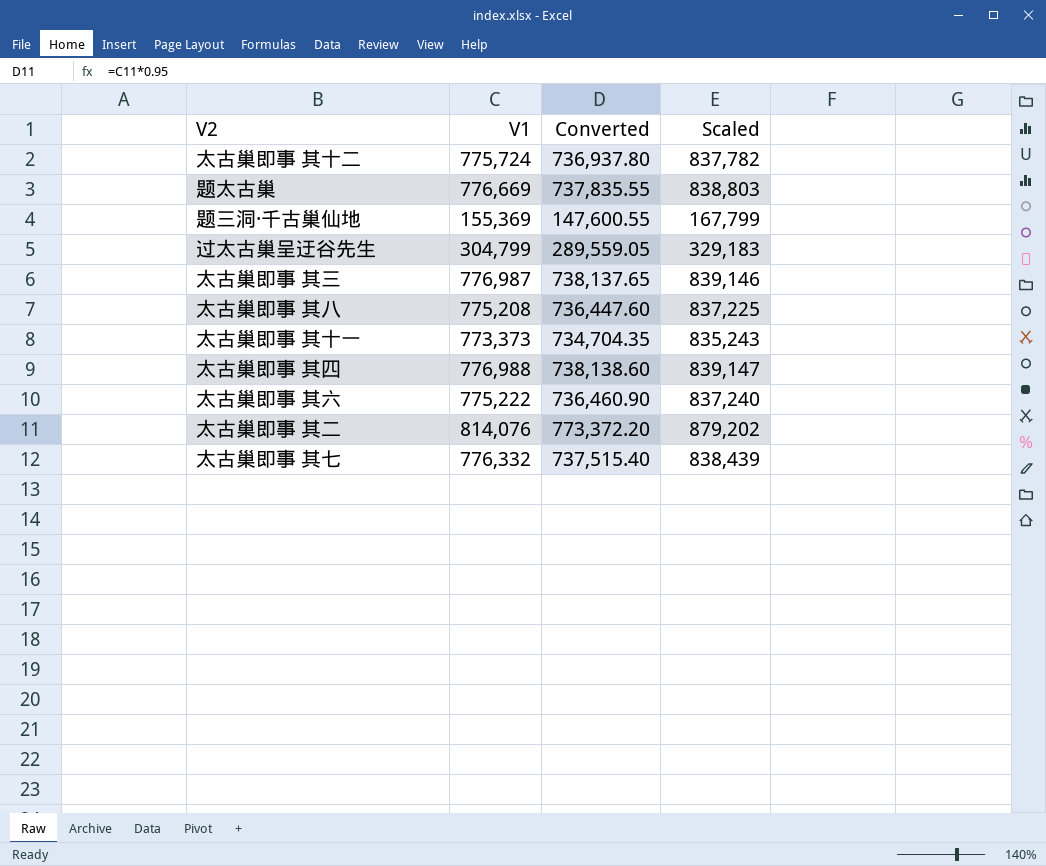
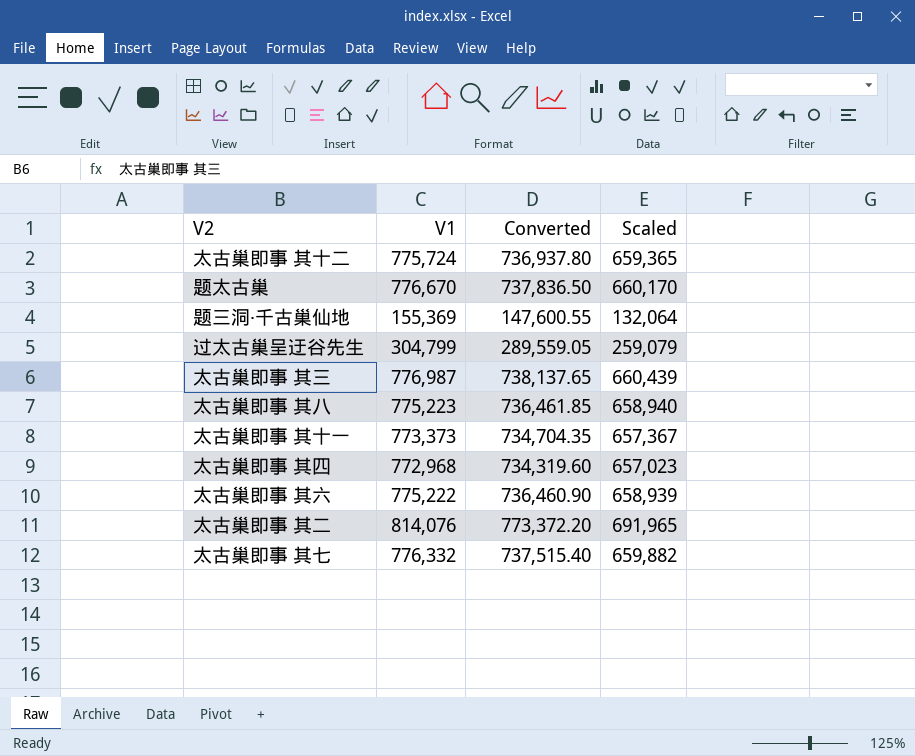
column Scaled | formula: [V1] * 1.08 -> [V1] * 0.85
题太古巢 | V1: 776,669 -> 776,670
题太古巢 | Converted: 737,835.55 -> 737,836.50
太古巢即事 其八 | V1: 775,208 -> 775,223
太古巢即事 其八 | Converted: 736,447.60 -> 736,461.85
太古巢即事 其四 | V1: 776,988 -> 772,968
太古巢即事 其四 | Converted: 738,138.60 -> 734,319.60

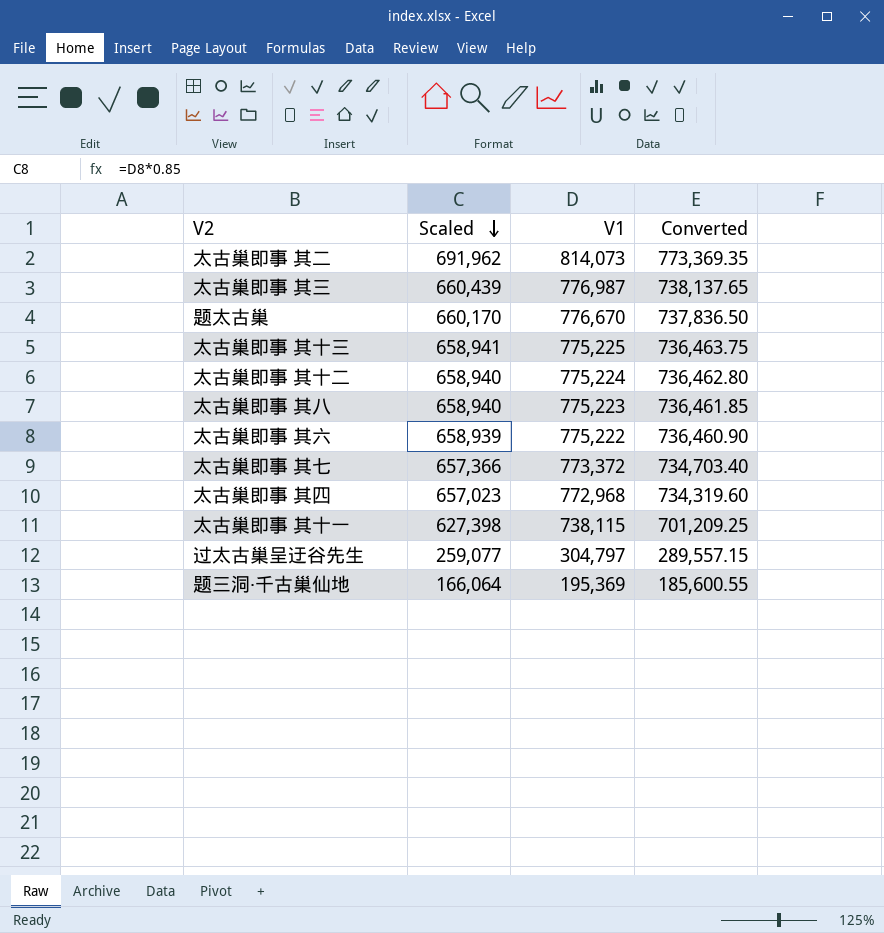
row order: none -> Scaled descending
column Scaled | position: 4 -> 2
太古巢即事 其二 | Scaled: 691,965 -> 691,962
太古巢即事 其二 | V1: 814,076 -> 814,073
太古巢即事 其二 | Converted: 773,372.20 -> 773,369.35
row 太古巢即事 其十三: none -> 658,941 | 775,225 | 736,463.75
太古巢即事 其十二 | Scaled: 659,365 -> 658,940
太古巢即事 其十二 | V1: 775,724 -> 775,224
太古巢即事 其十二 | Converted: 736,937.80 -> 736,462.80
太古巢即事 其七 | Scaled: 659,882 -> 657,366
太古巢即事 其七 | V1: 776,332 -> 773,372
太古巢即事 其七 | Converted: 737,515.40 -> 734,703.40
太古巢即事 其十一 | Scaled: 657,367 -> 627,398
太古巢即事 其十一 | V1: 773,373 -> 738,115
太古巢即事 其十一 | Converted: 734,704.35 -> 701,209.25
过太古巢呈迂谷先生 | Scaled: 259,079 -> 259,077
过太古巢呈迂谷先生 | V1: 304,799 -> 304,797
过太古巢呈迂谷先生 | Converted: 289,559.05 -> 289,557.15
题三洞·千古巢仙地 | Scaled: 132,064 -> 166,064
题三洞·千古巢仙地 | V1: 155,369 -> 195,369
题三洞·千古巢仙地 | Converted: 147,600.55 -> 185,600.55

